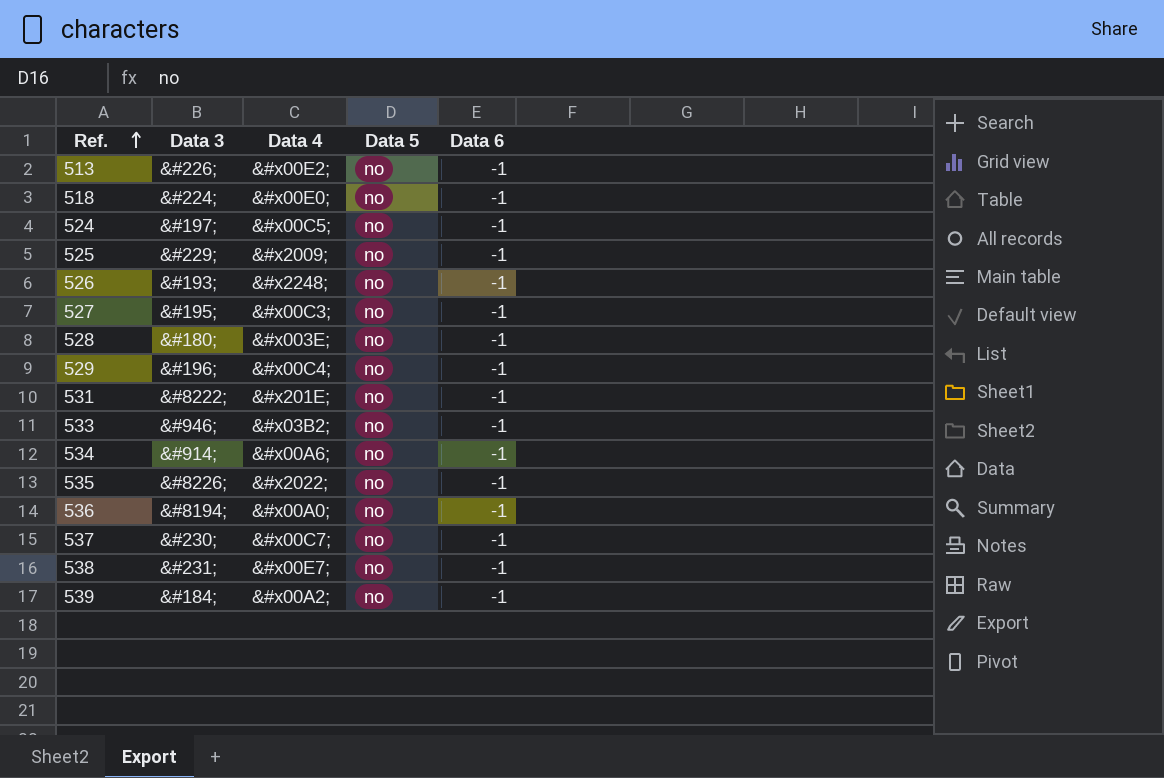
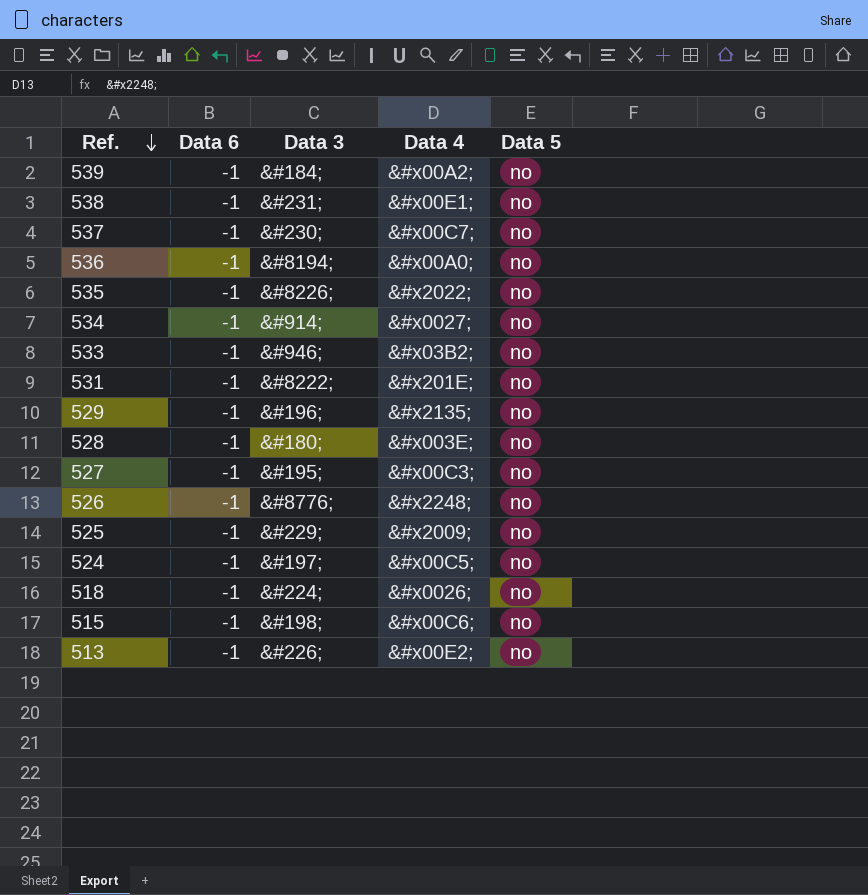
row order: Ref. ascending -> Ref. descending
column Data 6 | position: 5 -> 2
538 | Data 4: &#x00E7; -> &#x00E1;
534 | Data 4: &#x00A6; -> &#x0027;
529 | Data 4: &#x00C4; -> &#x2135;
526 | Data 3: &#193; -> &#8776;
518 | Data 4: &#x00E0; -> &#x0026;
row 515: none -> -1 | &#198; | &#x00C6; | no

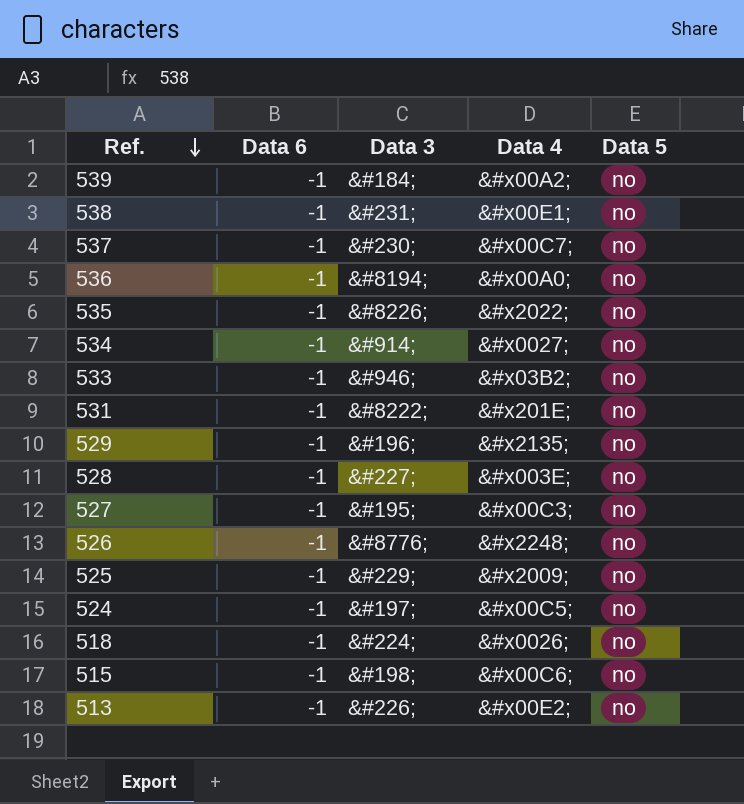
528 | Data 3: &#180; -> &#227;

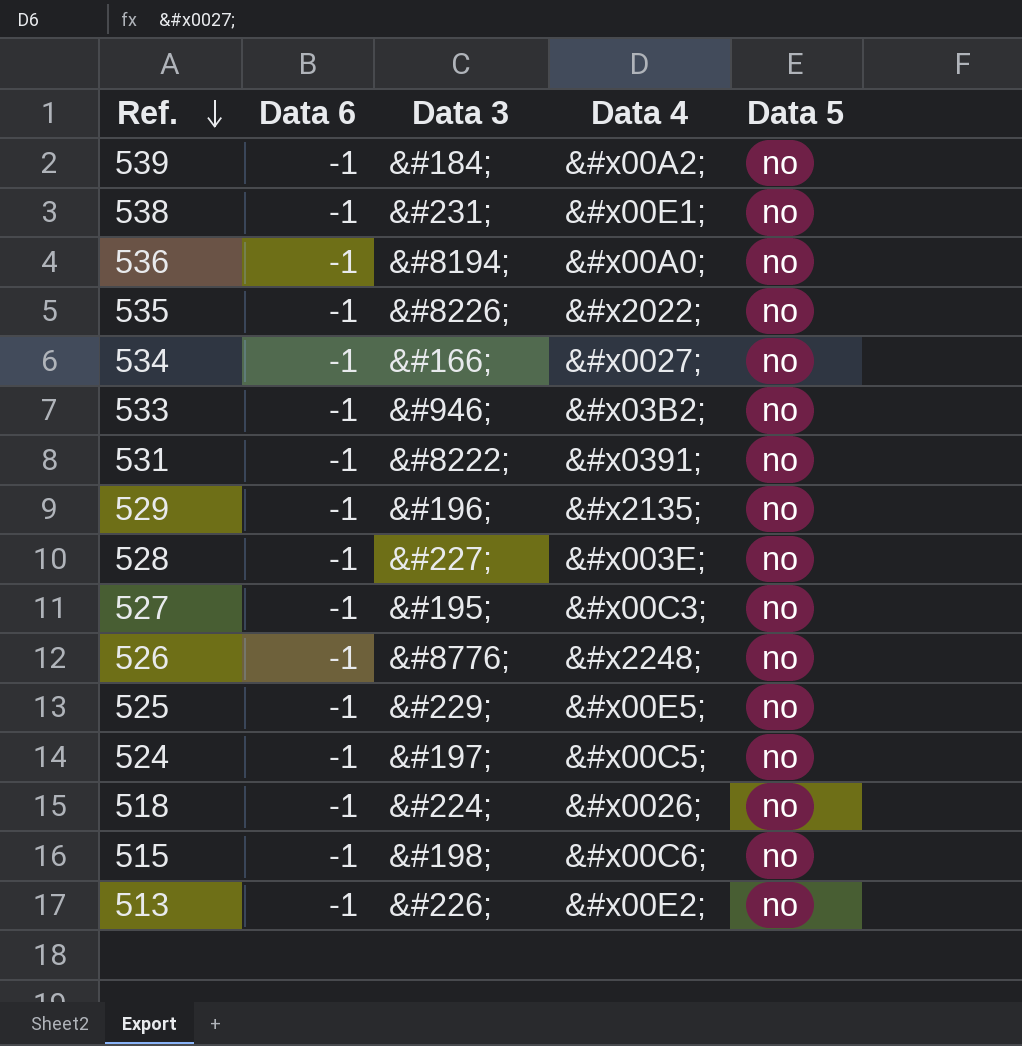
row 537: -1 | &#230; | &#x00C7; | no -> none
534 | Data 3: &#914; -> &#166;
531 | Data 4: &#x201E; -> &#x0391;
525 | Data 4: &#x2009; -> &#x00E5;

